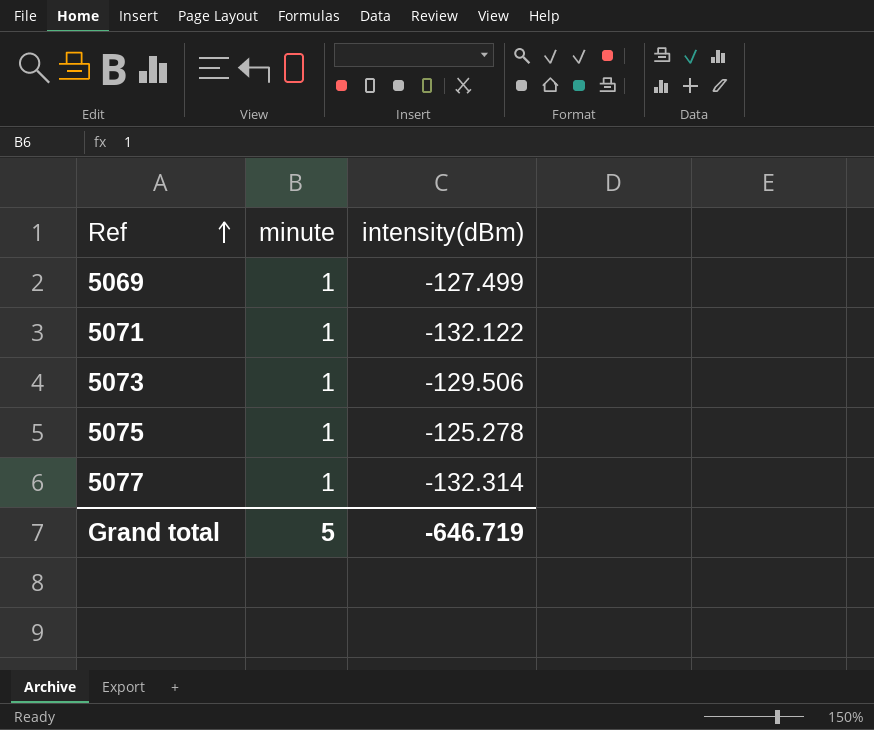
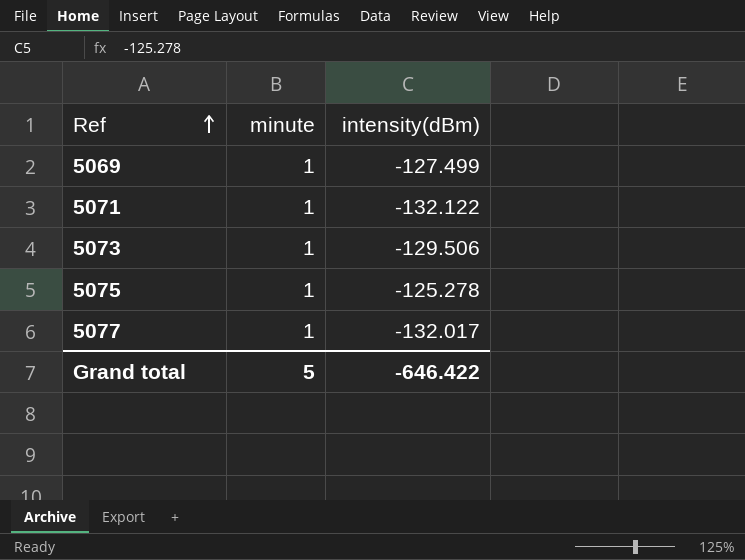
5077 | intensity(dBm): -132.314 -> -132.017
Grand total | intensity(dBm): -646.719 -> -646.422

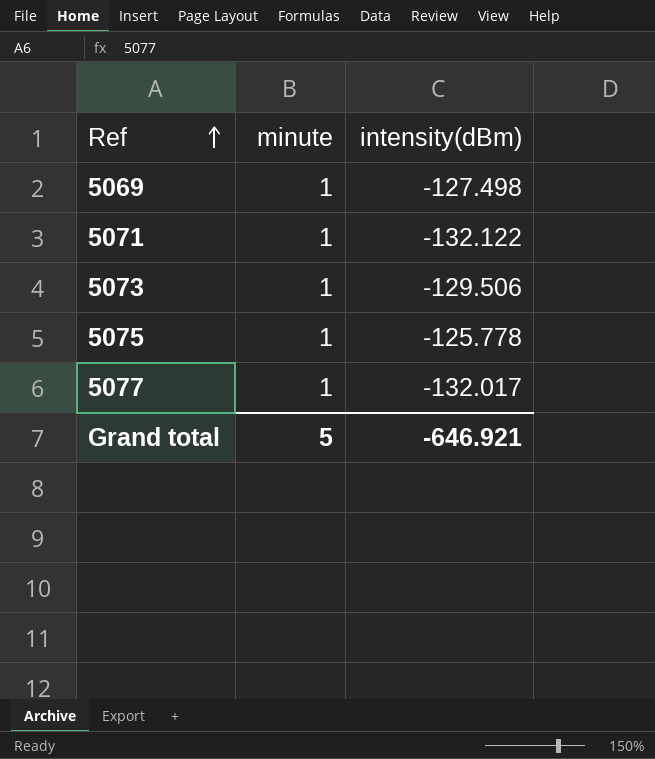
5069 | intensity(dBm): -127.499 -> -127.498
5075 | intensity(dBm): -125.278 -> -125.778
Grand total | intensity(dBm): -646.422 -> -646.921

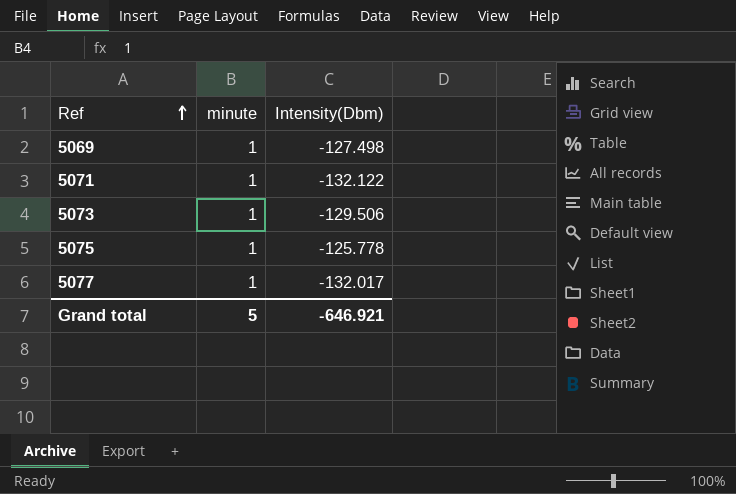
column name: intensity(dBm) -> Intensity(Dbm)

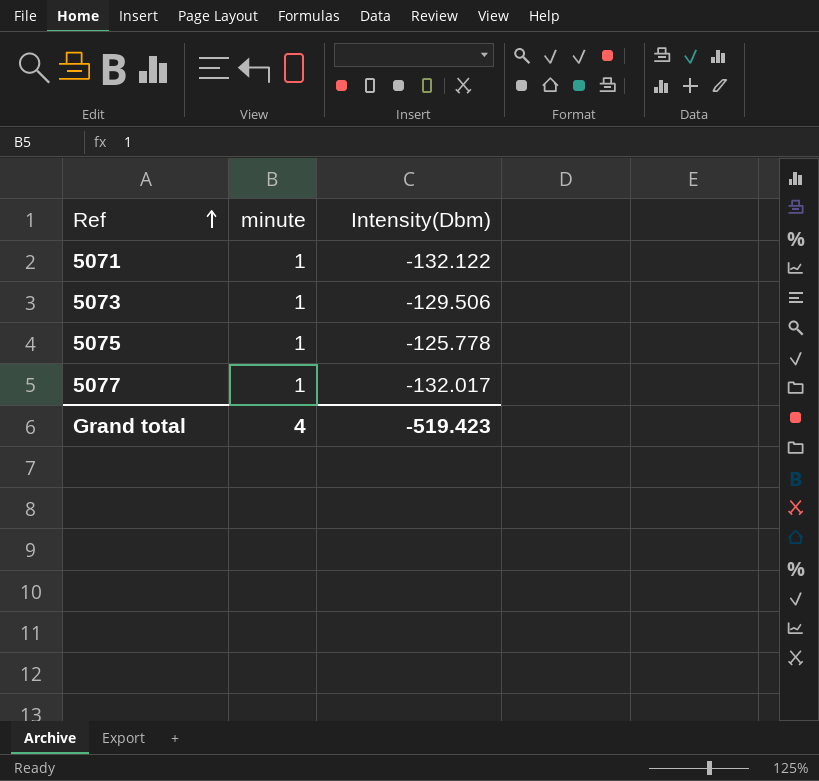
row 5069: 1 | -127.498 -> none
Grand total | minute: 5 -> 4
Grand total | Intensity(Dbm): -646.921 -> -519.423

